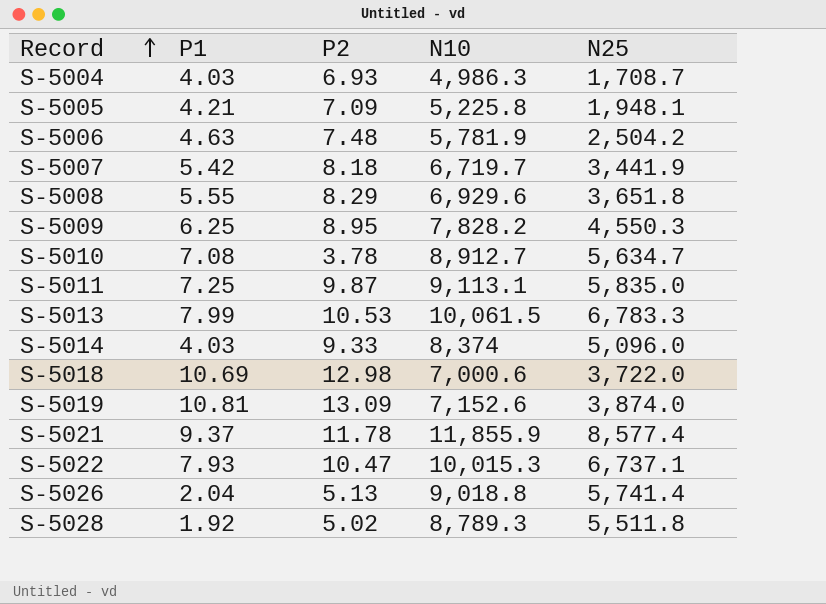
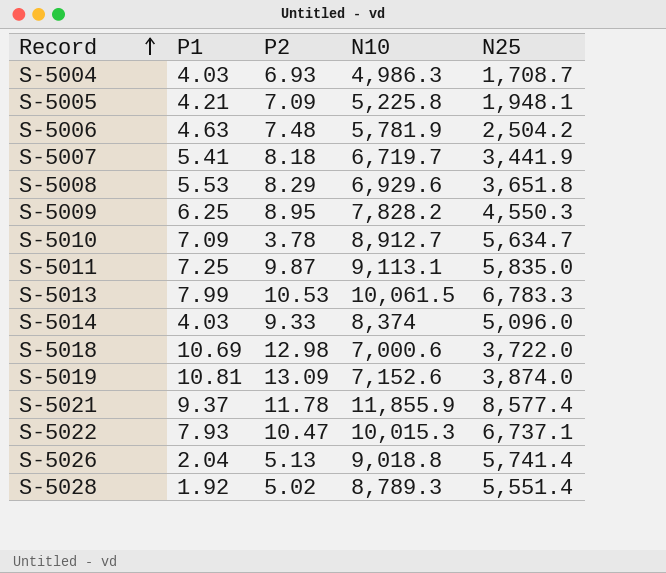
S-5007 | P1: 5.42 -> 5.41
S-5008 | P1: 5.55 -> 5.53
S-5010 | P1: 7.08 -> 7.09
S-5028 | N25: 5,511.8 -> 5,551.4

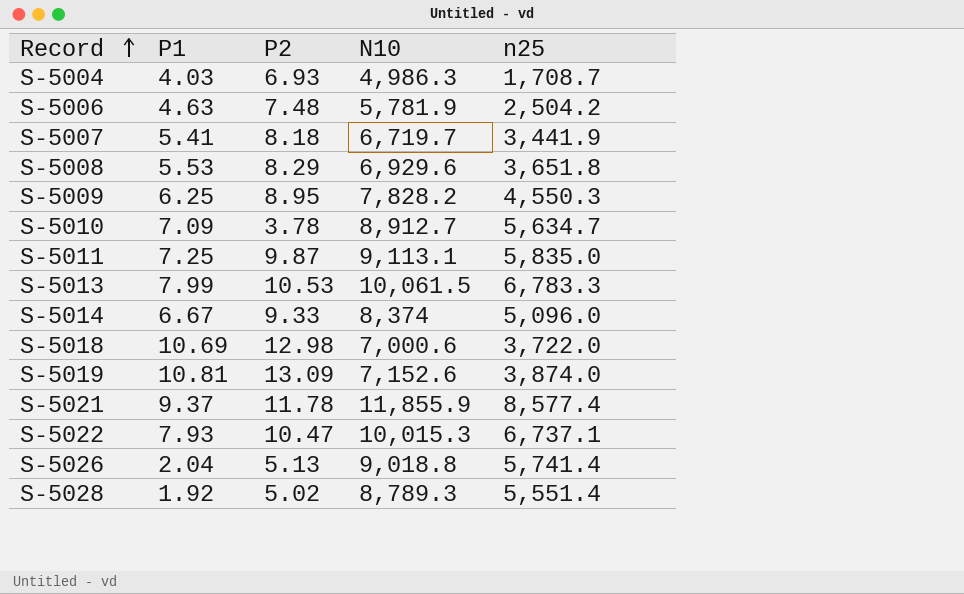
column name: N25 -> n25
row S-5005: 4.21 | 7.09 | 5,225.8 | 1,948.1 -> none
S-5014 | P1: 4.03 -> 6.67

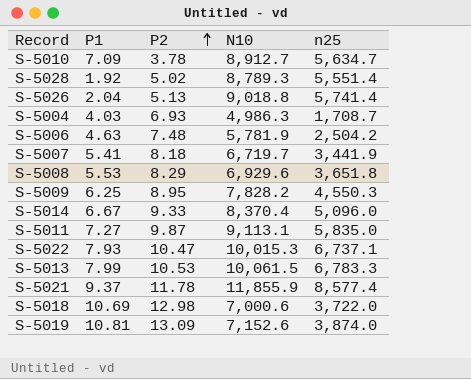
row order: Record ascending -> P2 ascending
S-5014 | N10: 8,374 -> 8,370.4
S-5011 | P1: 7.25 -> 7.27

